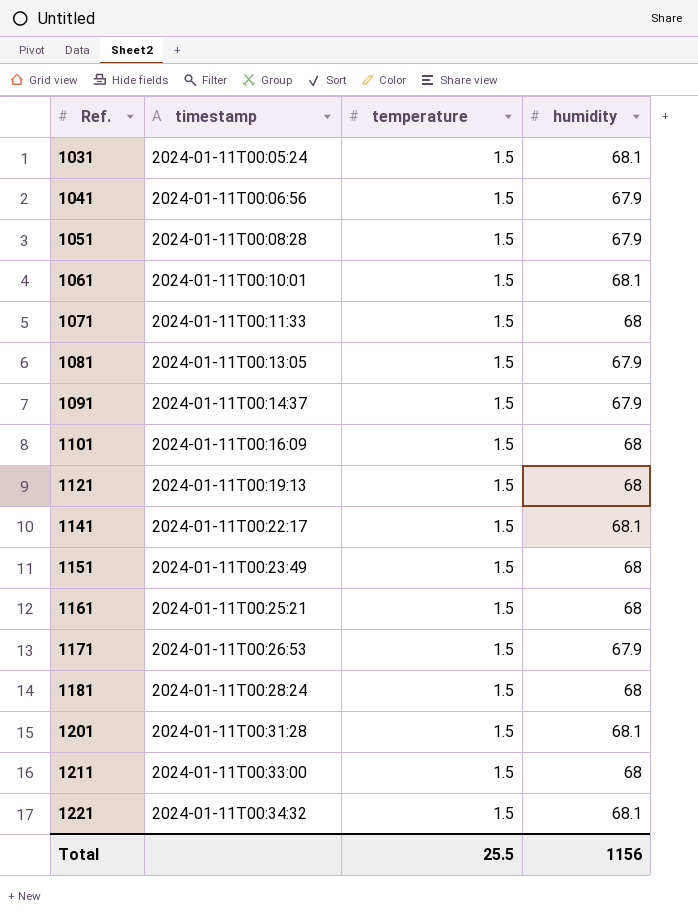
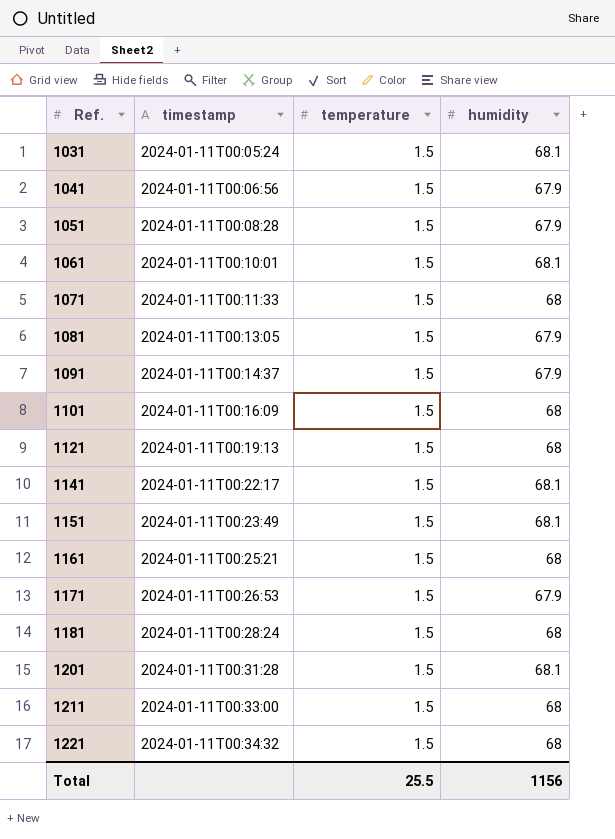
1151 | humidity: 68 -> 68.1
1221 | humidity: 68.1 -> 68

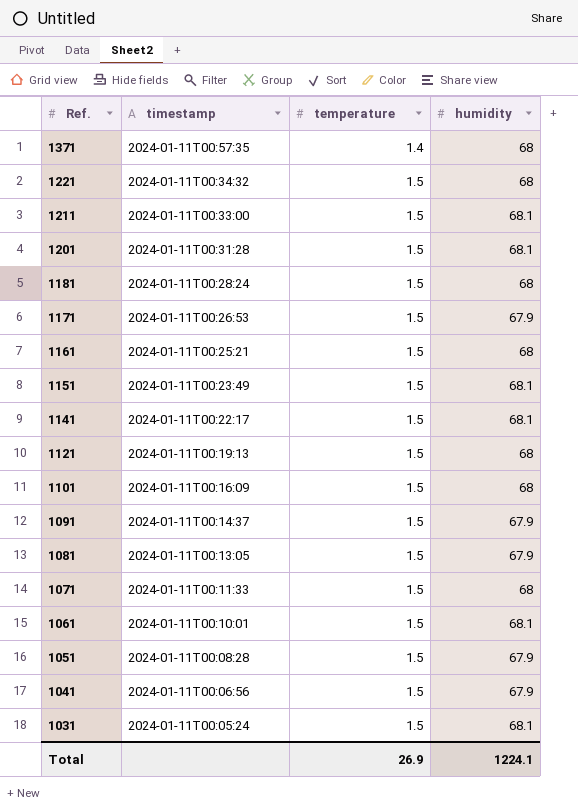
row order: Ref. ascending -> Ref. descending
row 1371: none -> 2024-01-11T00:57:35 | 1.4 | 68
1211 | humidity: 68 -> 68.1
Total | temperature: 25.5 -> 26.9
Total | humidity: 1156 -> 1224.1

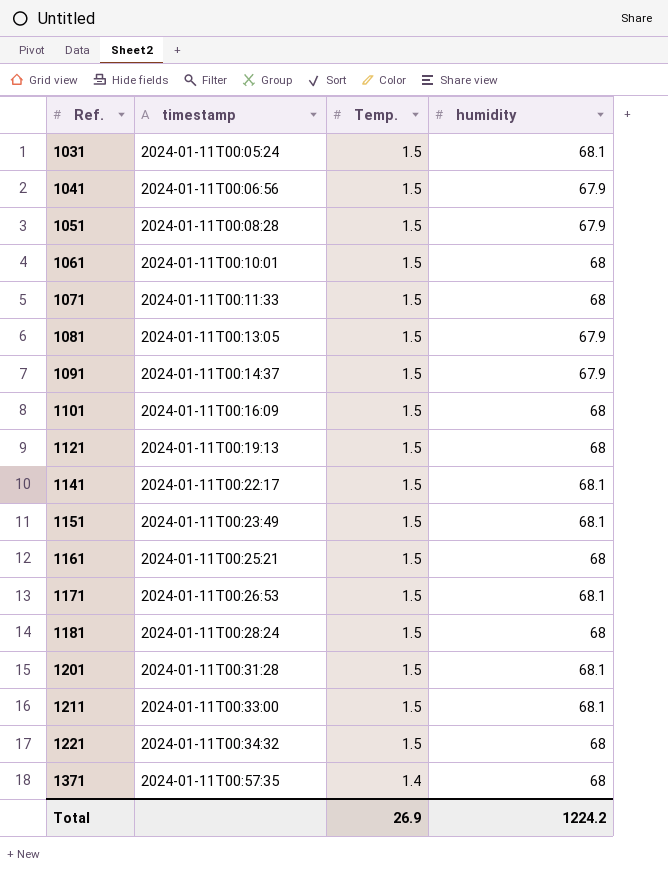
row order: Ref. descending -> Ref. ascending
column name: temperature -> Temp.
1061 | humidity: 68.1 -> 68
1171 | humidity: 67.9 -> 68.1
Total | humidity: 1224.1 -> 1224.2

